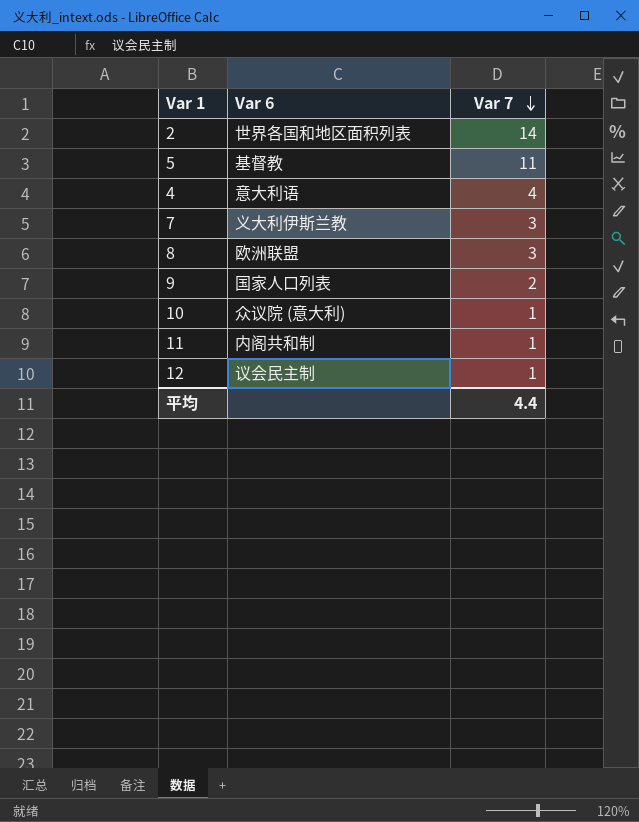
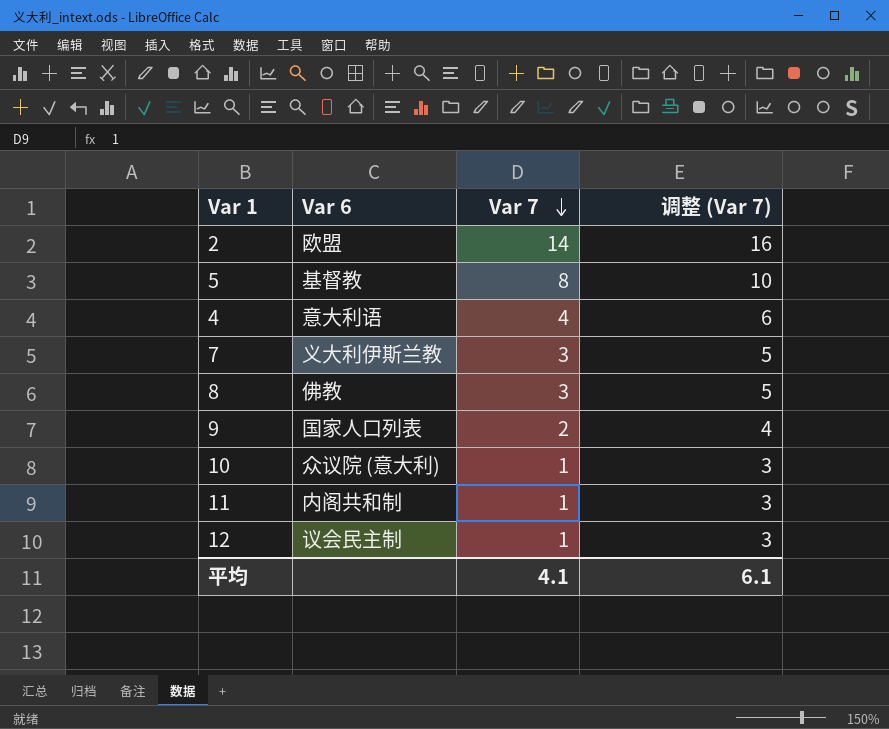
column 调整 (Var 7) | formula: none -> [Var 7] + 2
2 | Var 6: 世界各国和地区面积列表 -> 欧盟
5 | Var 7: 11 -> 8
8 | Var 6: 欧洲联盟 -> 佛教
平均 | Var 7: 4.4 -> 4.1

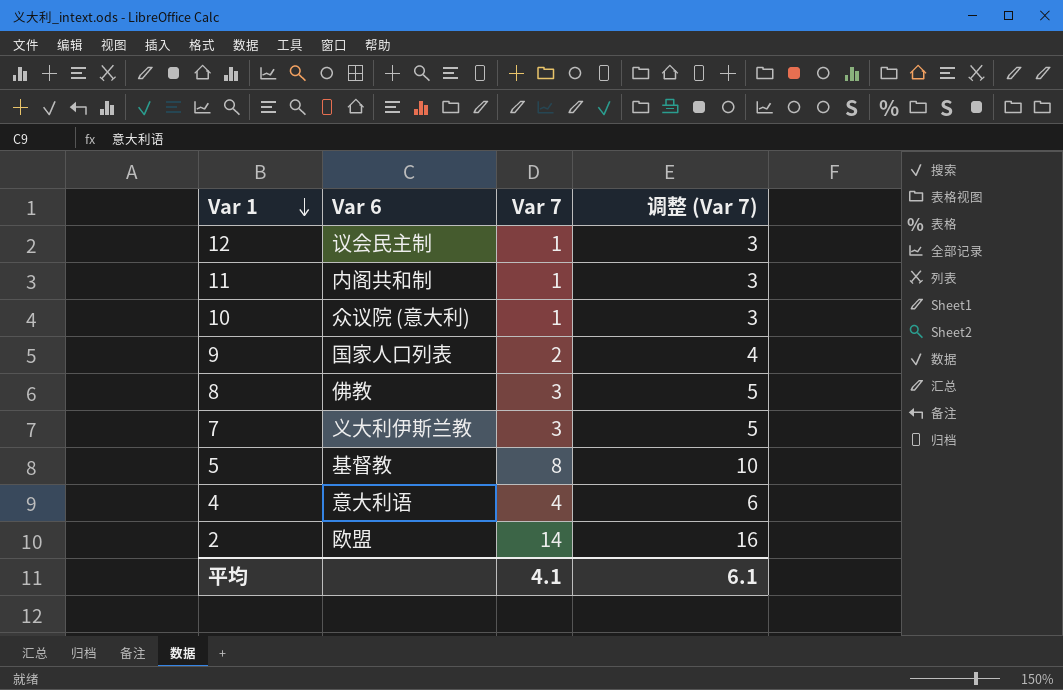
row order: Var 7 descending -> Var 1 descending

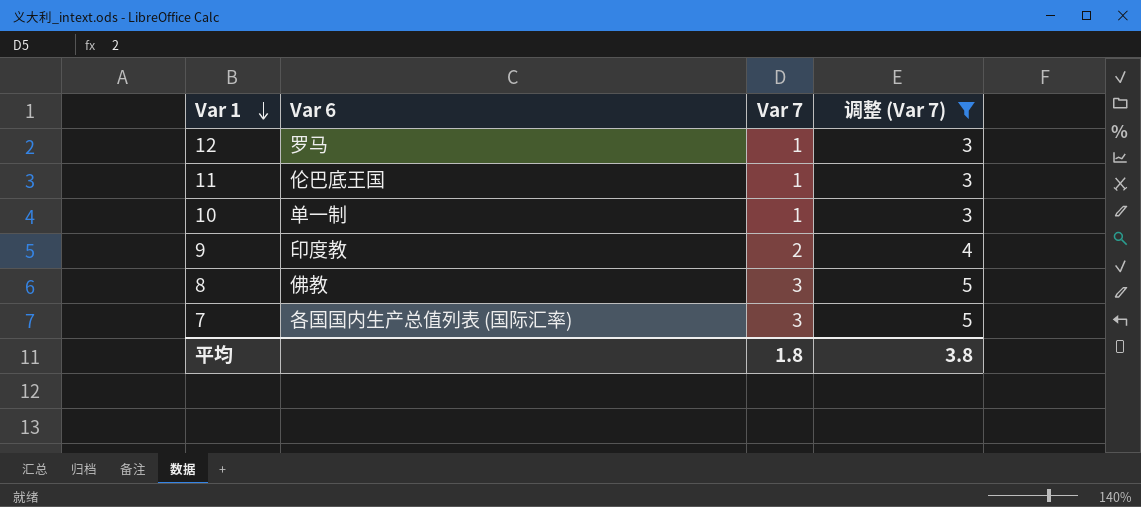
filter: none -> 调整 (Var 7) <= 5
12 | Var 6: 议会民主制 -> 罗马
11 | Var 6: 内阁共和制 -> 伦巴底王国
10 | Var 6: 众议院 (意大利) -> 单一制
9 | Var 6: 国家人口列表 -> 印度教
7 | Var 6: 义大利伊斯兰教 -> 各国国内生产总值列表 (国际汇率)
平均 | Var 7: 4.1 -> 1.8
平均 | 调整 (Var 7): 6.1 -> 3.8

